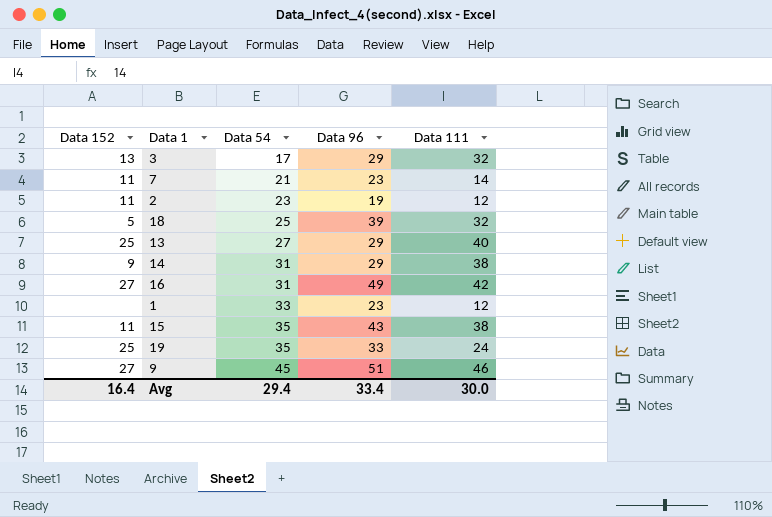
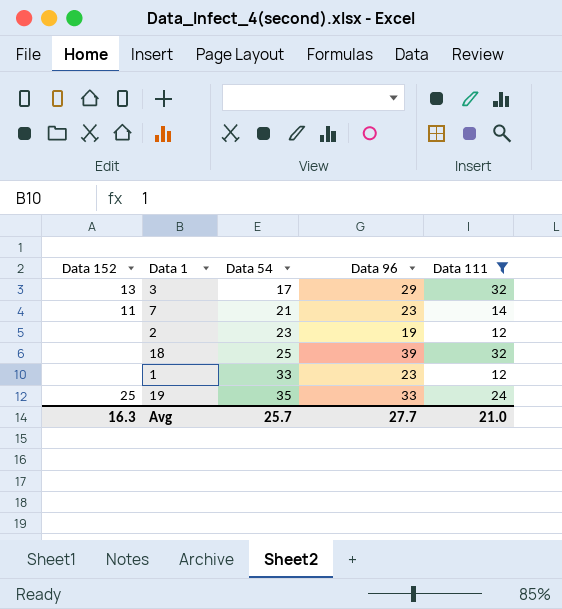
filter: none -> Data 111 <= 32
2 | Data 152: 11 -> none
18 | Data 152: 5 -> none
Avg | Data 152: 16.4 -> 16.3
Avg | Data 54: 29.4 -> 25.7
Avg | Data 96: 33.4 -> 27.7
Avg | Data 111: 30.0 -> 21.0

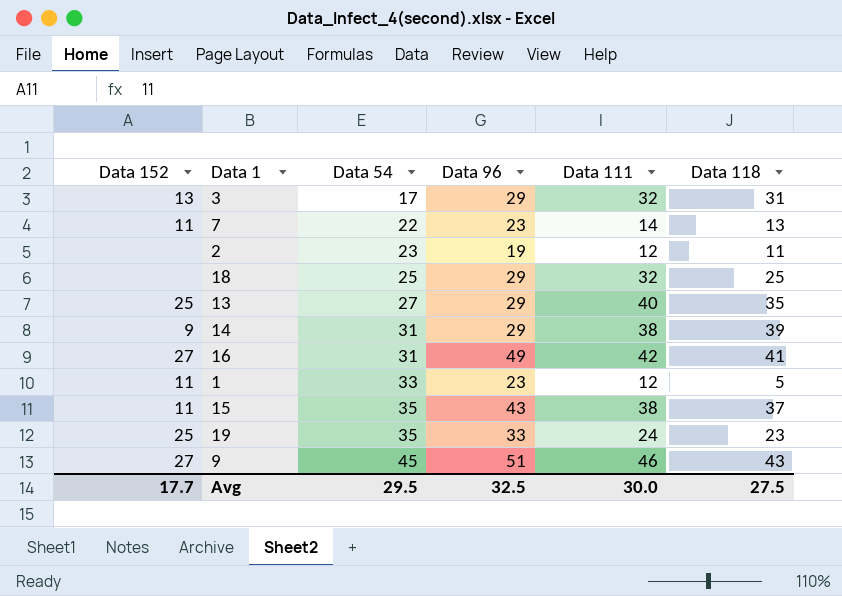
filter: Data 111 <= 32 -> none
column Data 118 | position: none -> 6
7 | Data 54: 21 -> 22
18 | Data 96: 39 -> 29
1 | Data 152: none -> 11
Avg | Data 152: 16.3 -> 17.7
Avg | Data 54: 25.7 -> 29.5
Avg | Data 96: 27.7 -> 32.5
Avg | Data 111: 21.0 -> 30.0

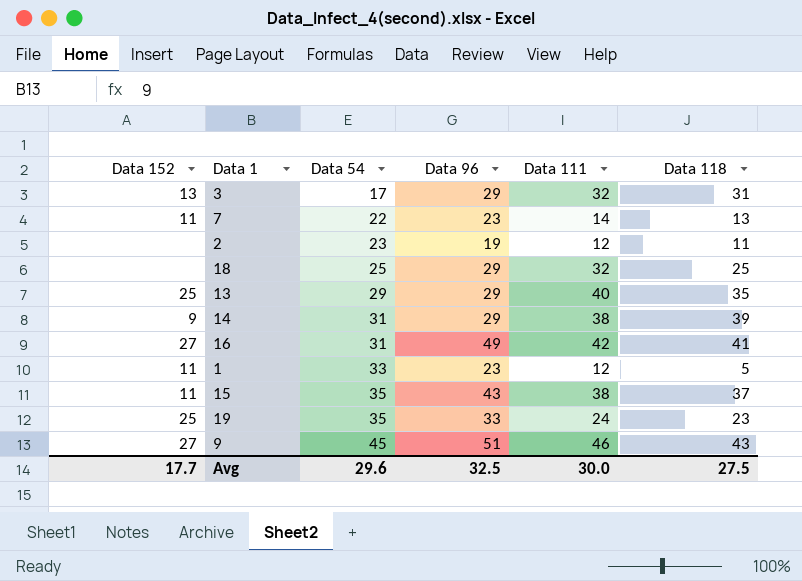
13 | Data 54: 27 -> 29
Avg | Data 54: 29.5 -> 29.6

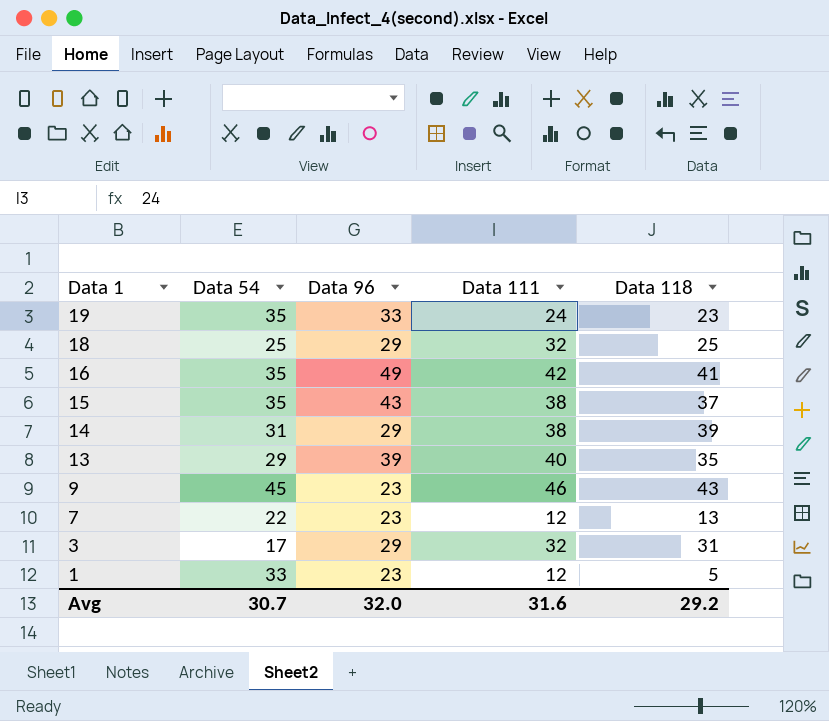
row order: Data 54 ascending -> Data 1 descending
column Data 152 | position: 1 -> none
row 2: none | 23 | 19 | 12 | 11 -> none
16 | Data 54: 31 -> 35
13 | Data 96: 29 -> 39
9 | Data 96: 51 -> 23
7 | Data 111: 14 -> 12
Avg | Data 54: 29.6 -> 30.7
Avg | Data 96: 32.5 -> 32.0
Avg | Data 111: 30.0 -> 31.6
Avg | Data 118: 27.5 -> 29.2

